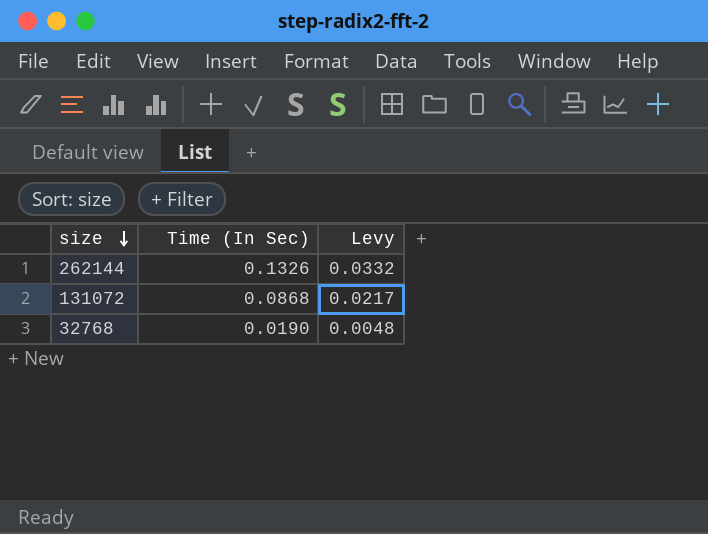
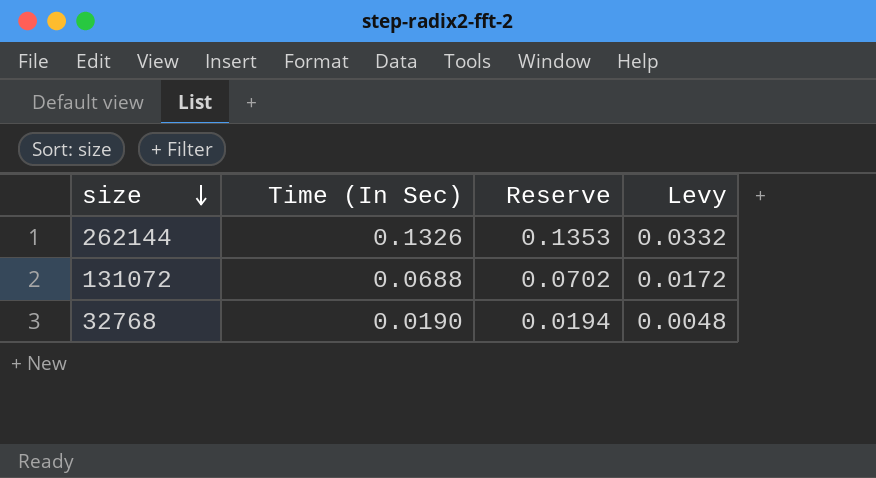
column Reserve | formula: none -> [Time (In Sec)] * 1.02
131072 | Time (In Sec): 0.0868 -> 0.0688
131072 | Levy: 0.0217 -> 0.0172

